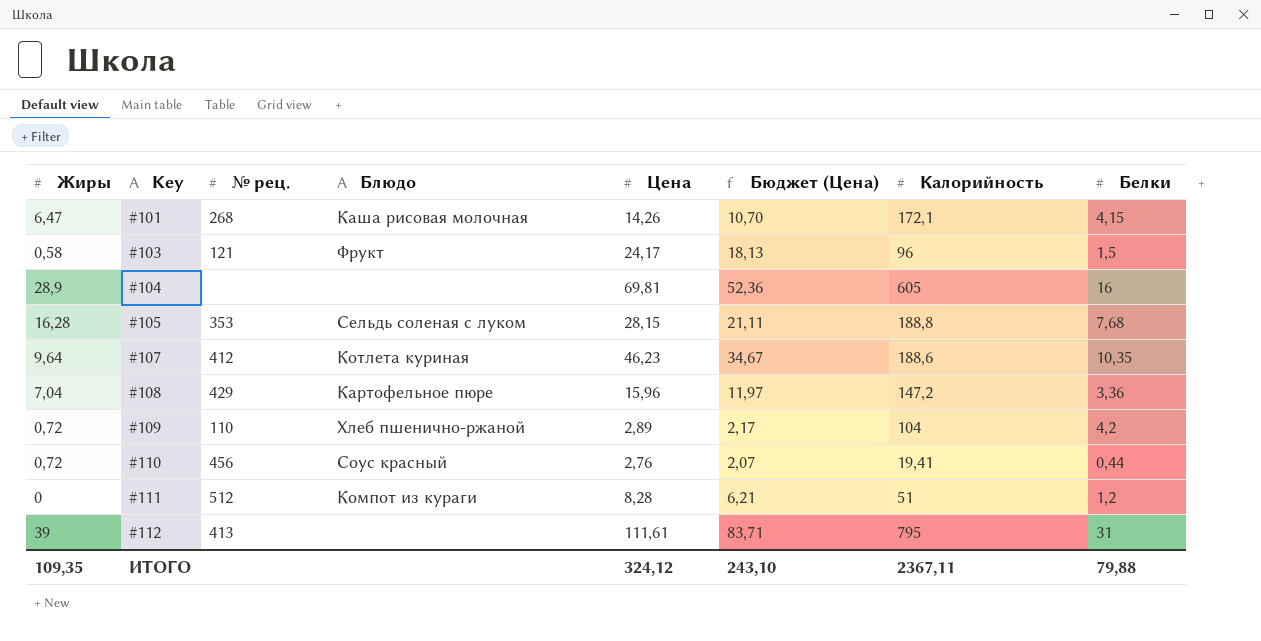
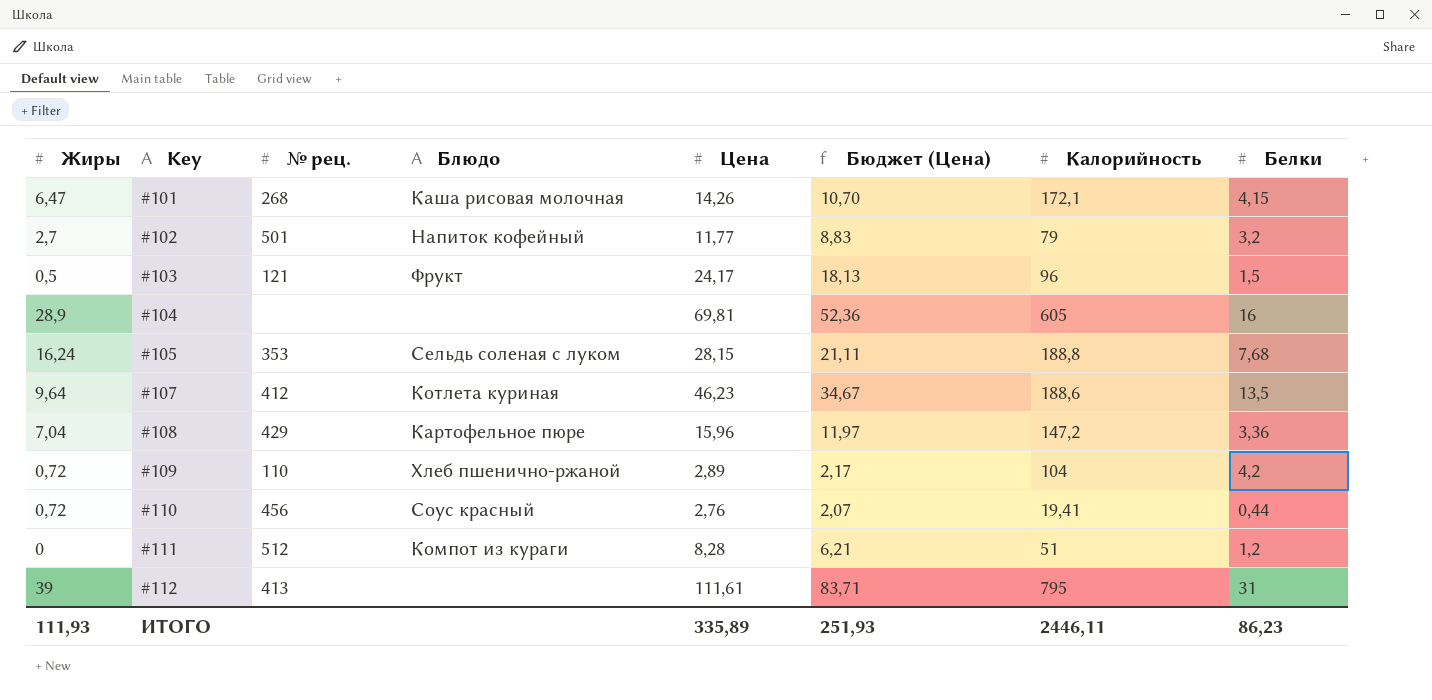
row #102: none -> 2,7 | 501 | Напиток кофейный | 11,77 | 8,83 | 79 | 3,2
#103 | Жиры: 0,58 -> 0,5
#105 | Жиры: 16,28 -> 16,24
#107 | Белки: 10,35 -> 13,5
ИТОГО | Жиры: 109,35 -> 111,93
ИТОГО | Цена: 324,12 -> 335,89
ИТОГО | Бюджет (Цена): 243,10 -> 251,93
ИТОГО | Калорийность: 2367,11 -> 2446,11
ИТОГО | Белки: 79,88 -> 86,23

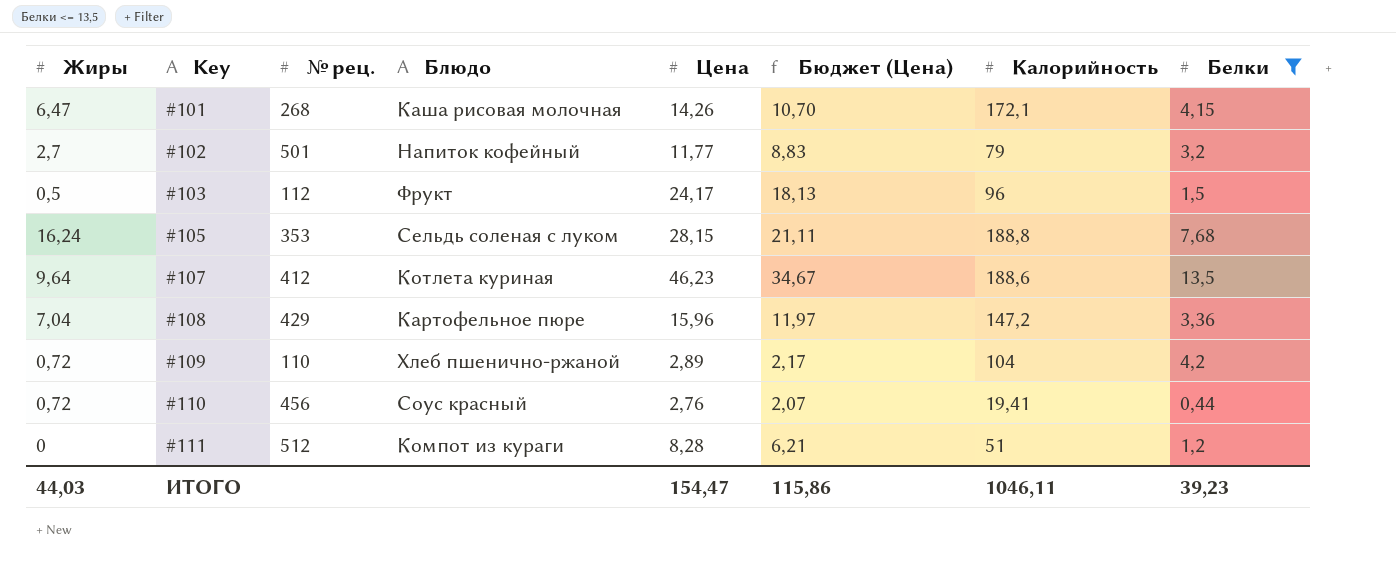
filter: none -> Белки <= 13,5
#103 | № рец.: 121 -> 112
ИТОГО | Жиры: 111,93 -> 44,03
ИТОГО | Цена: 335,89 -> 154,47
ИТОГО | Бюджет (Цена): 251,93 -> 115,86
ИТОГО | Калорийность: 2446,11 -> 1046,11
ИТОГО | Белки: 86,23 -> 39,23

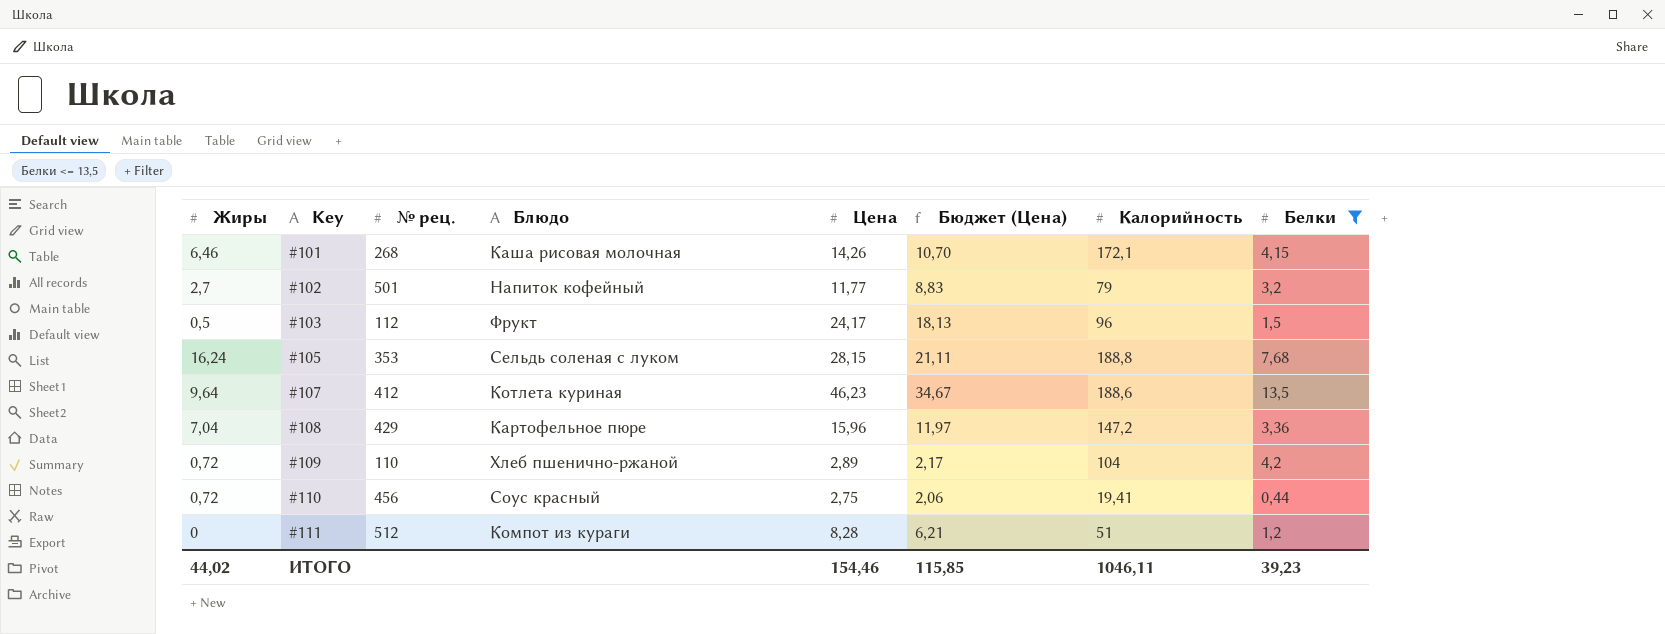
#101 | Жиры: 6,47 -> 6,46
#110 | Цена: 2,76 -> 2,75
#110 | Бюджет (Цена): 2,07 -> 2,06
ИТОГО | Жиры: 44,03 -> 44,02
ИТОГО | Цена: 154,47 -> 154,46
ИТОГО | Бюджет (Цена): 115,86 -> 115,85

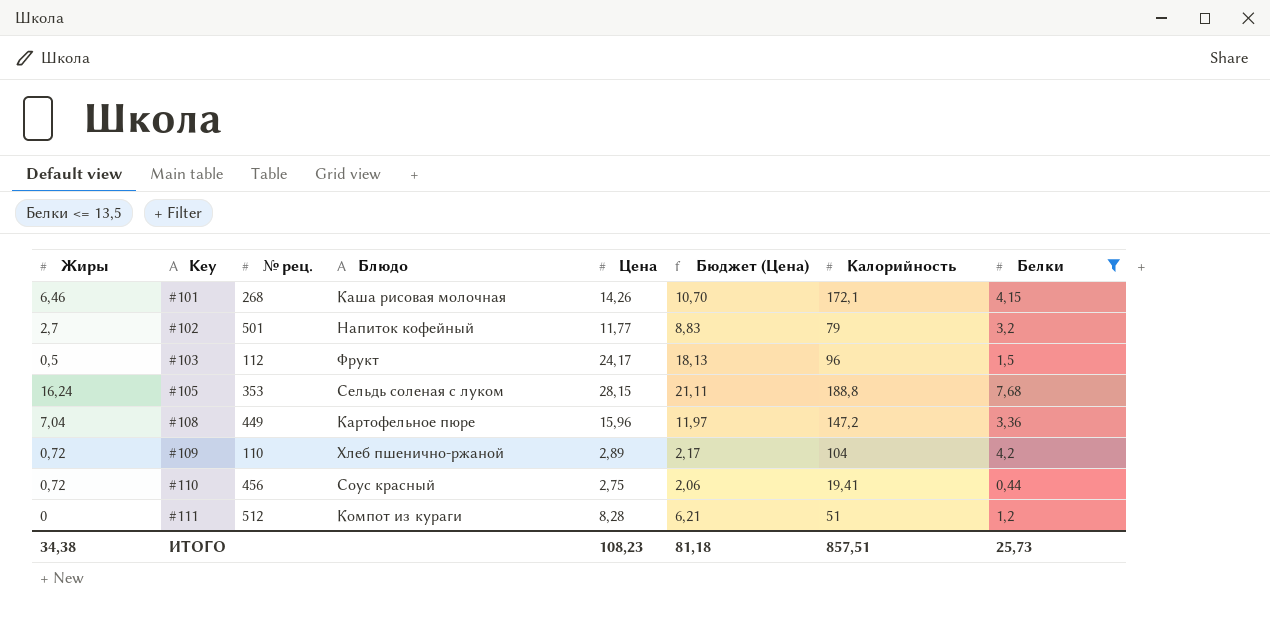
row #107: 9,64 | 412 | Котлета куриная | 46,23 | 34,67 | 188,6 | 13,5 -> none
#108 | № рец.: 429 -> 449
ИТОГО | Жиры: 44,02 -> 34,38
ИТОГО | Цена: 154,46 -> 108,23
ИТОГО | Бюджет (Цена): 115,85 -> 81,18
ИТОГО | Калорийность: 1046,11 -> 857,51
ИТОГО | Белки: 39,23 -> 25,73

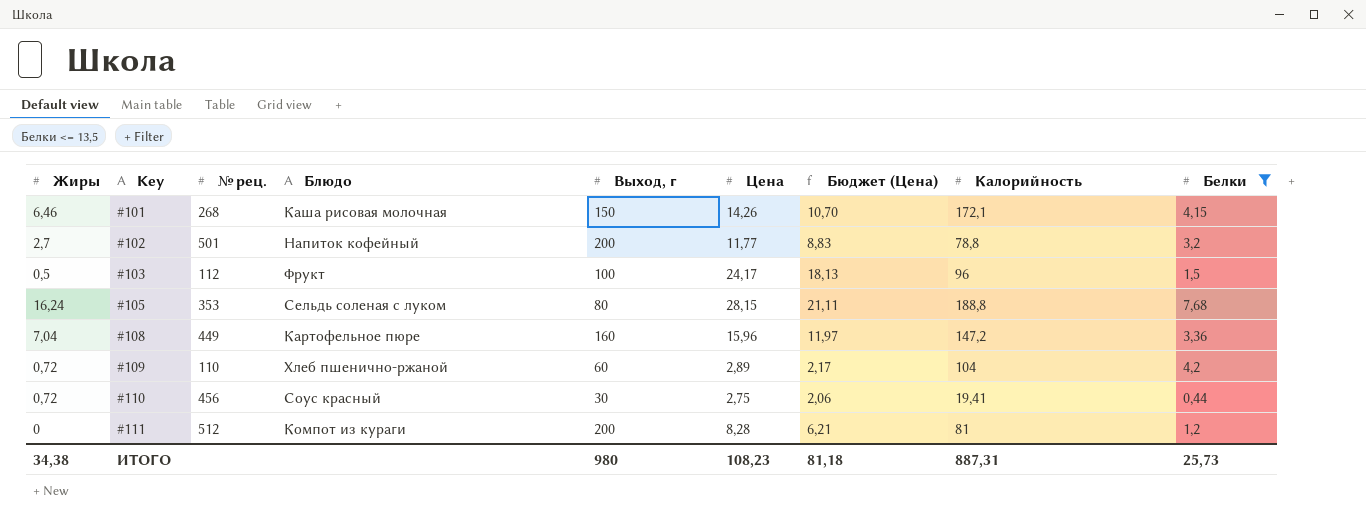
column Выход, г | position: none -> 5
#102 | Калорийность: 79 -> 78,8
#111 | Калорийность: 51 -> 81
ИТОГО | Калорийность: 857,51 -> 887,31

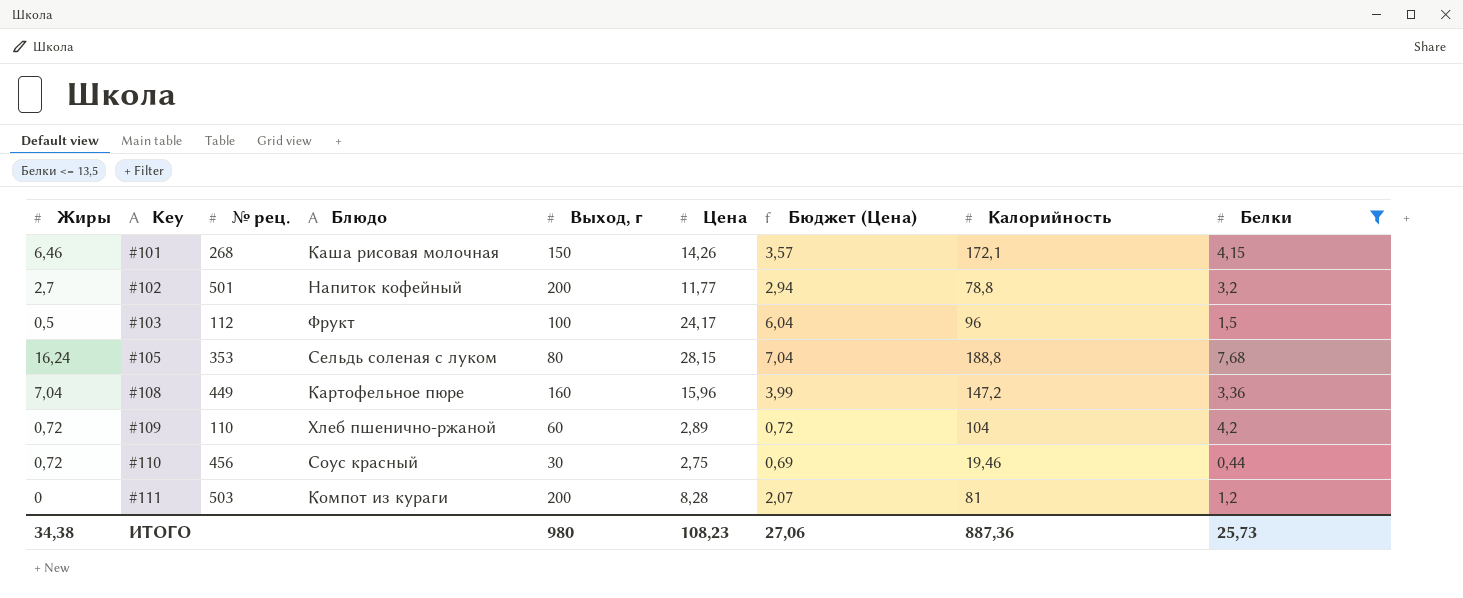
column Бюджет (Цена) | formula: [Цена] * 0,75 -> [Цена] * 0,25
#110 | Калорийность: 19,41 -> 19,46
#111 | № рец.: 512 -> 503
ИТОГО | Бюджет (Цена): 81,18 -> 27,06
ИТОГО | Калорийность: 887,31 -> 887,36

